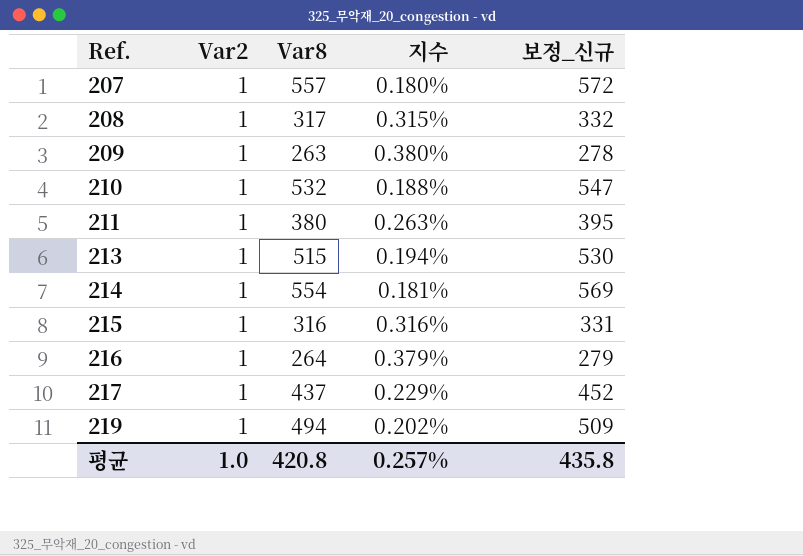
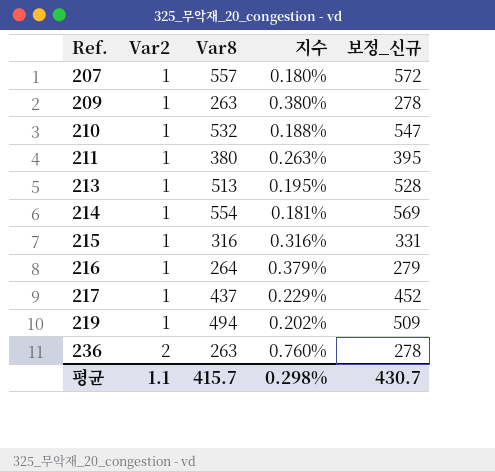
row 208: 1 | 317 | 0.315% | 332 -> none
213 | Var8: 515 -> 513
213 | 지수: 0.194% -> 0.195%
213 | 보정_신규: 530 -> 528
row 236: none -> 2 | 263 | 0.760% | 278
평균 | Var2: 1.0 -> 1.1
평균 | Var8: 420.8 -> 415.7
평균 | 지수: 0.257% -> 0.298%
평균 | 보정_신규: 435.8 -> 430.7

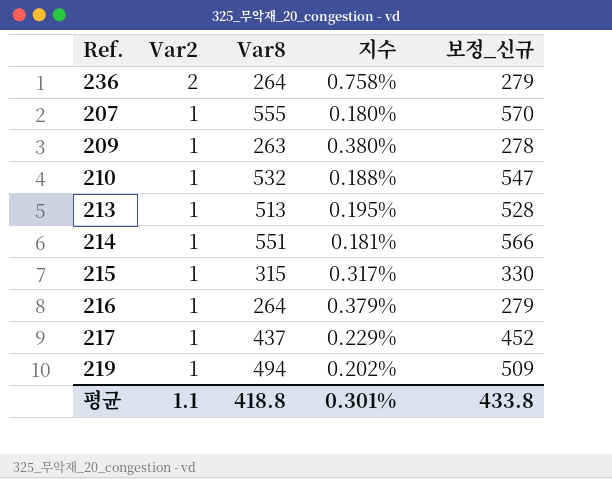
row order: Ref. ascending -> Var2 descending
row 211: 1 | 380 | 0.263% | 395 -> none
236 | Var8: 263 -> 264
236 | 지수: 0.760% -> 0.758%
236 | 보정_신규: 278 -> 279
207 | Var8: 557 -> 555
207 | 보정_신규: 572 -> 570
214 | Var8: 554 -> 551
214 | 보정_신규: 569 -> 566
215 | Var8: 316 -> 315
215 | 지수: 0.316% -> 0.317%
215 | 보정_신규: 331 -> 330
평균 | Var8: 415.7 -> 418.8
평균 | 지수: 0.298% -> 0.301%
평균 | 보정_신규: 430.7 -> 433.8

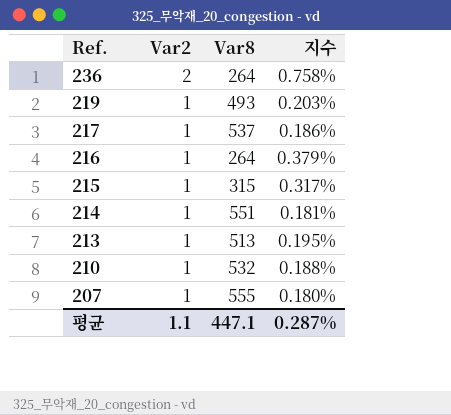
row order: Var2 descending -> Ref. descending
column 보정_신규 | formula: [Var8] + 15 -> none
row 209: 1 | 263 | 0.380% | 278 -> none
219 | Var8: 494 -> 493
219 | 지수: 0.202% -> 0.203%
217 | Var8: 437 -> 537
217 | 지수: 0.229% -> 0.186%
평균 | Var8: 418.8 -> 447.1
평균 | 지수: 0.301% -> 0.287%

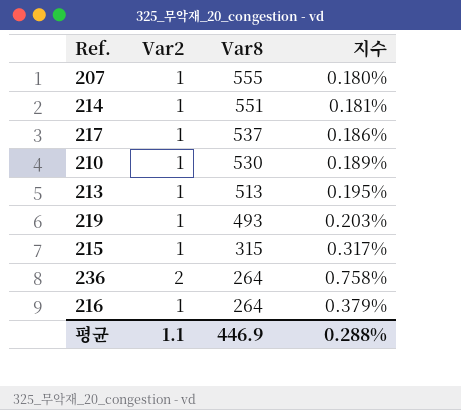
row order: Ref. descending -> Var8 descending
210 | Var8: 532 -> 530
210 | 지수: 0.188% -> 0.189%
평균 | Var8: 447.1 -> 446.9
평균 | 지수: 0.287% -> 0.288%

